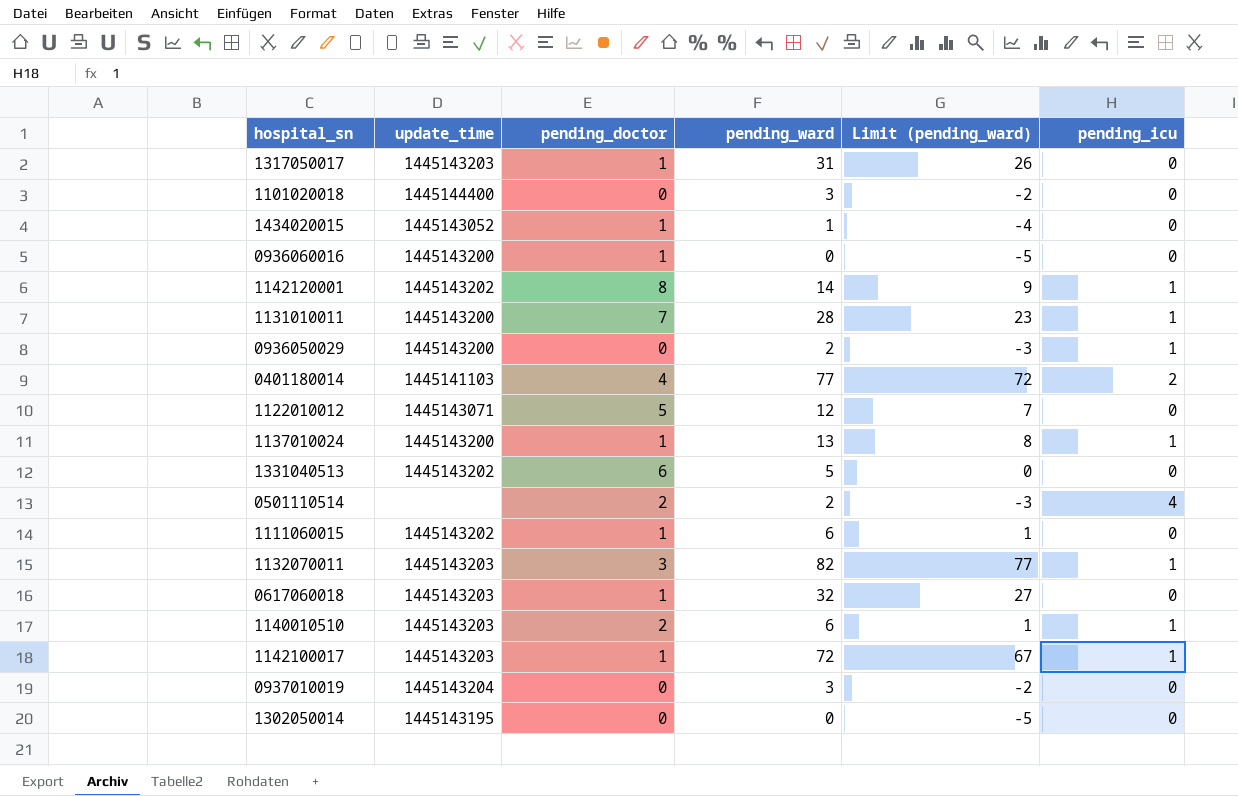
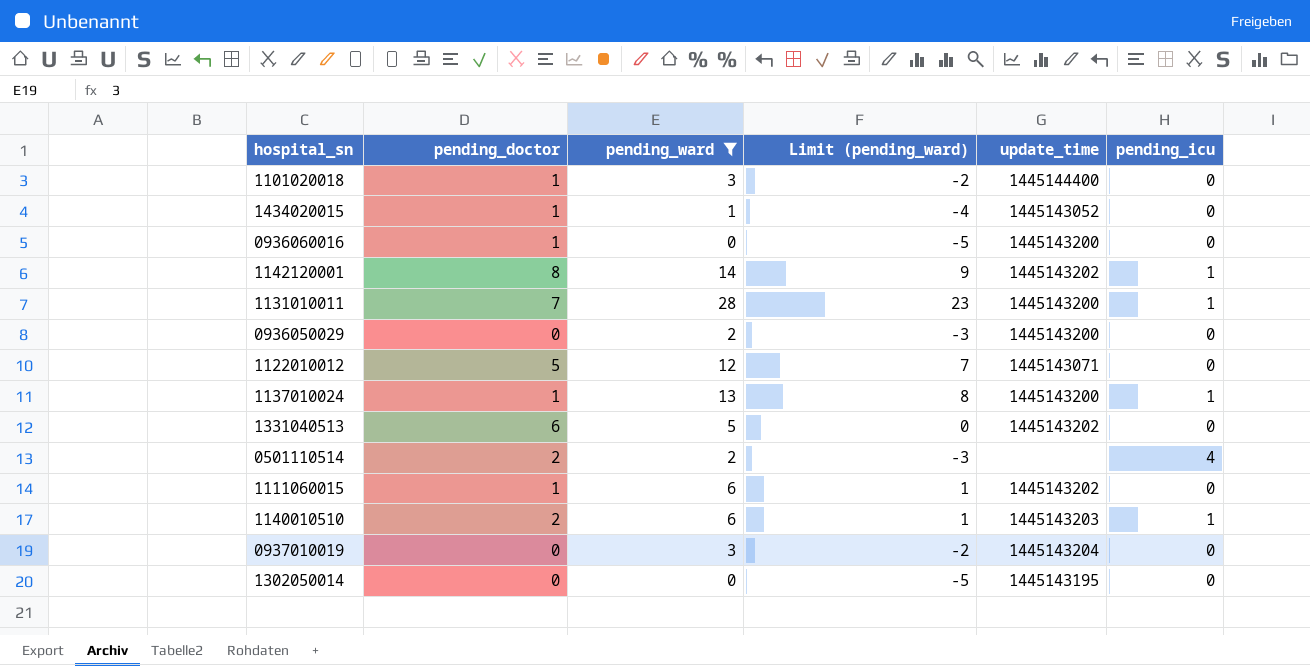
filter: none -> pending_ward <= 28
column update_time | position: 2 -> 5
1101020018 | pending_doctor: 0 -> 1
0936050029 | pending_icu: 1 -> 0

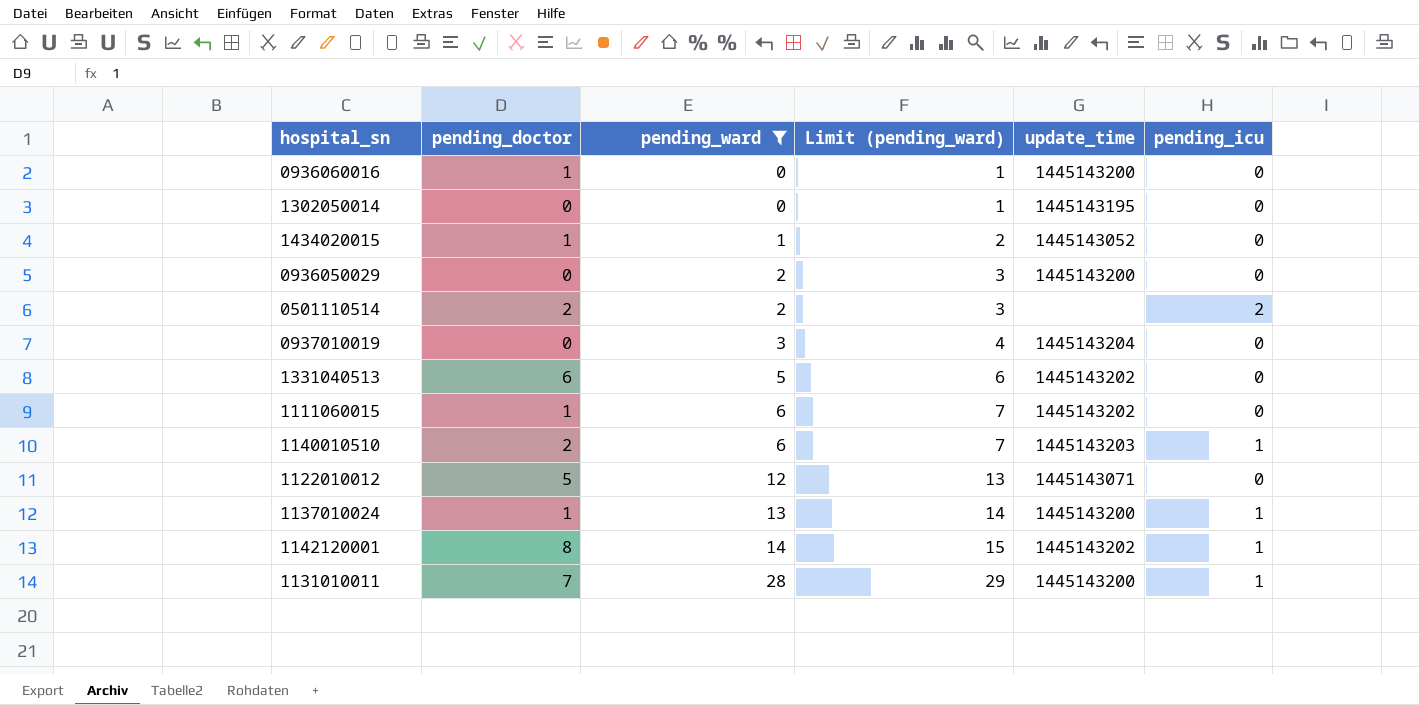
row order: none -> pending_ward ascending
column Limit (pending_ward) | formula: [pending_ward] - 5 -> [pending_ward] + 1
row 1101020018: 1 | 3 | -2 | 1445144400 | 0 -> none
0501110514 | pending_icu: 4 -> 2

